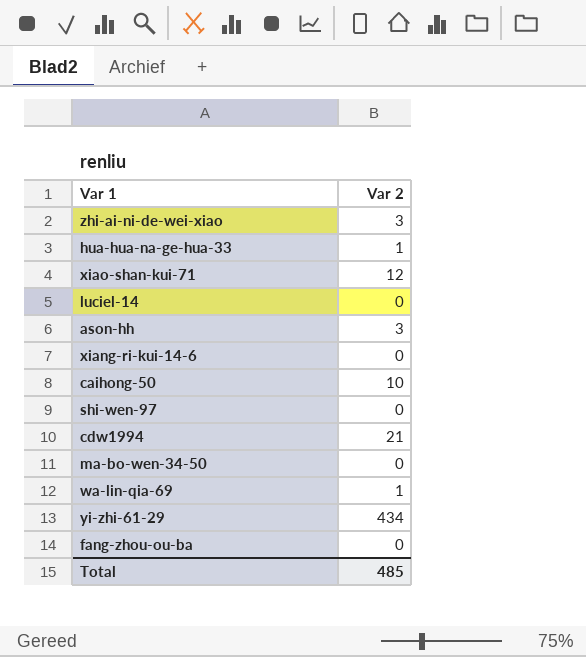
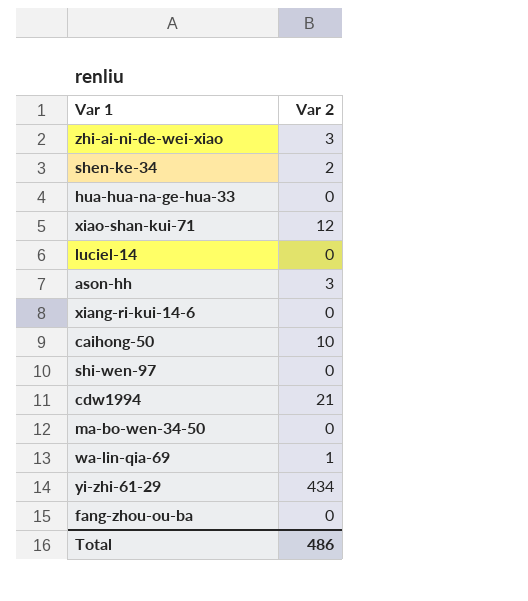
row shen-ke-34: none -> 2
hua-hua-na-ge-hua-33 | Var 2: 1 -> 0
Total | Var 2: 485 -> 486

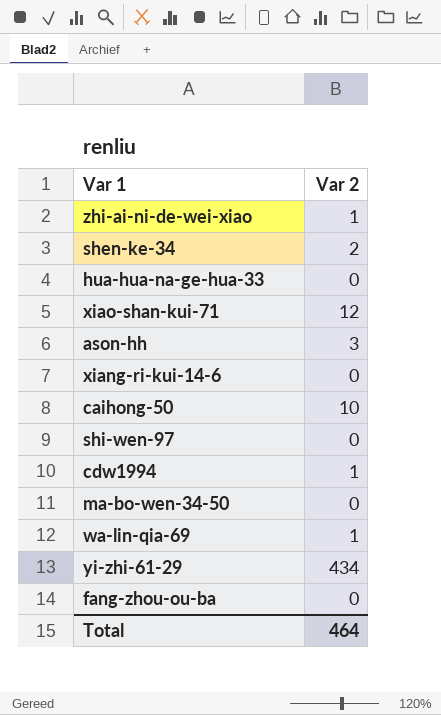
row luciel-14: 0 -> none
zhi-ai-ni-de-wei-xiao | Var 2: 3 -> 1
cdw1994 | Var 2: 21 -> 1
Total | Var 2: 486 -> 464

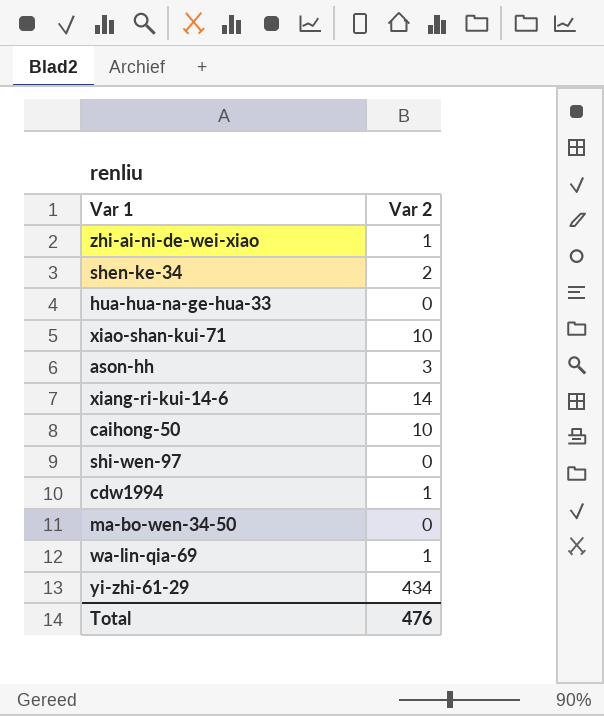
row fang-zhou-ou-ba: 0 -> none
xiao-shan-kui-71 | Var 2: 12 -> 10
xiang-ri-kui-14-6 | Var 2: 0 -> 14
Total | Var 2: 464 -> 476

